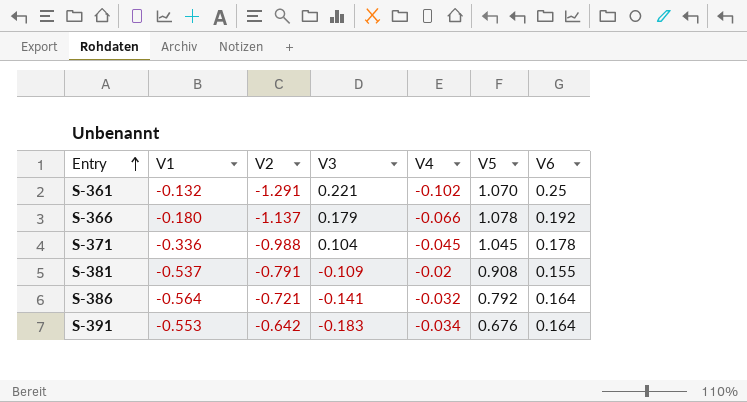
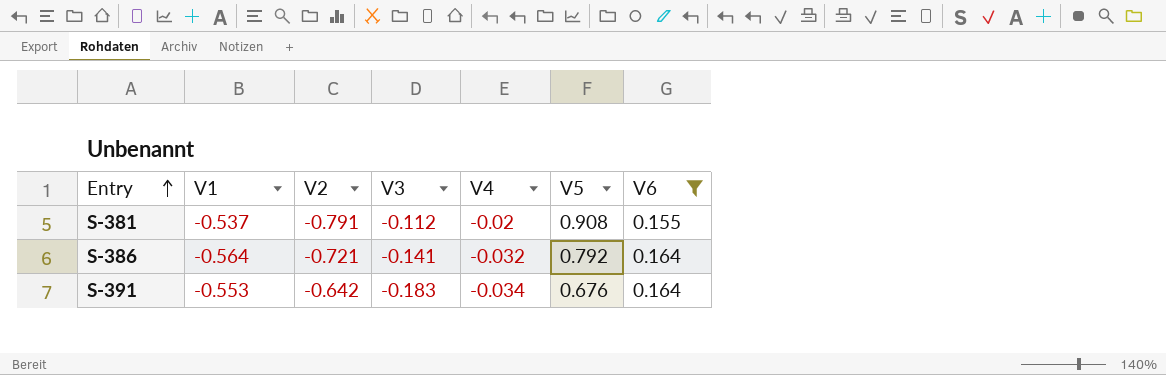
filter: none -> V6 <= 0.164
S-381 | V3: -0.109 -> -0.112

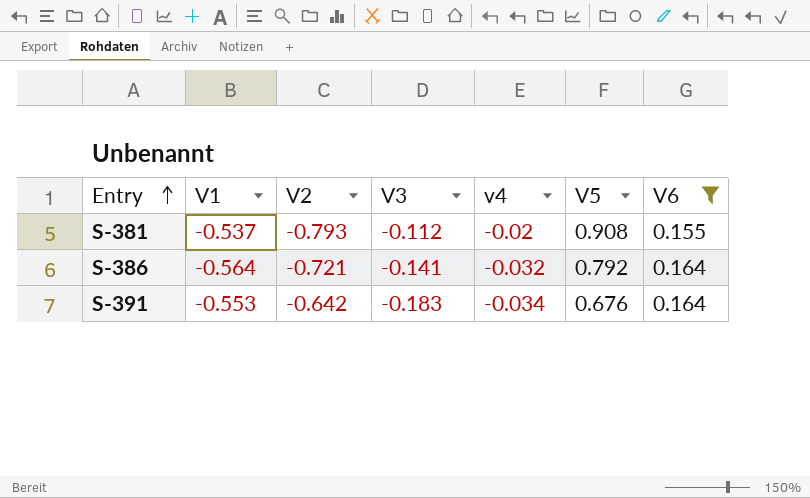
column name: V4 -> v4
S-381 | V2: -0.791 -> -0.793

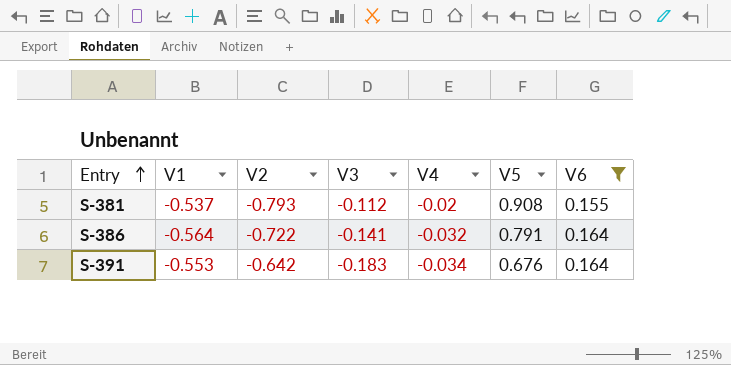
column name: v4 -> V4
S-386 | V2: -0.721 -> -0.722
S-386 | V5: 0.792 -> 0.791

